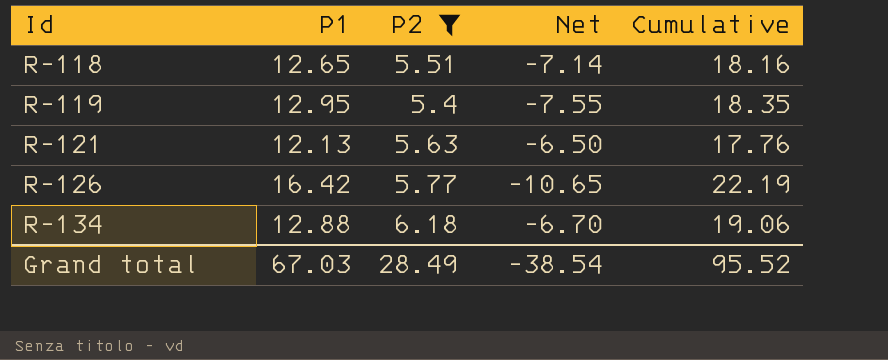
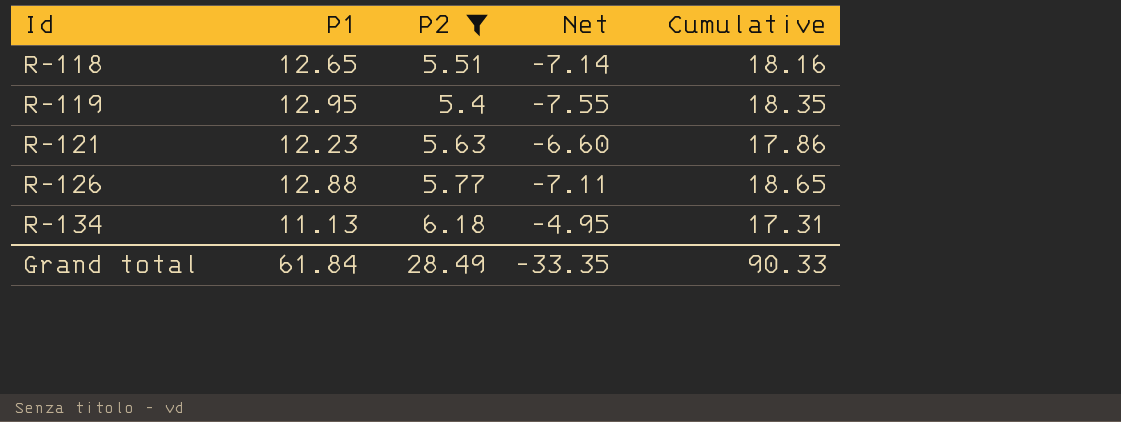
R-121 | P1: 12.13 -> 12.23
R-121 | Net: -6.50 -> -6.60
R-121 | Cumulative: 17.76 -> 17.86
R-126 | P1: 16.42 -> 12.88
R-126 | Net: -10.65 -> -7.11
R-126 | Cumulative: 22.19 -> 18.65
R-134 | P1: 12.88 -> 11.13
R-134 | Net: -6.70 -> -4.95
R-134 | Cumulative: 19.06 -> 17.31
Grand total | P1: 67.03 -> 61.84
Grand total | Net: -38.54 -> -33.35
Grand total | Cumulative: 95.52 -> 90.33

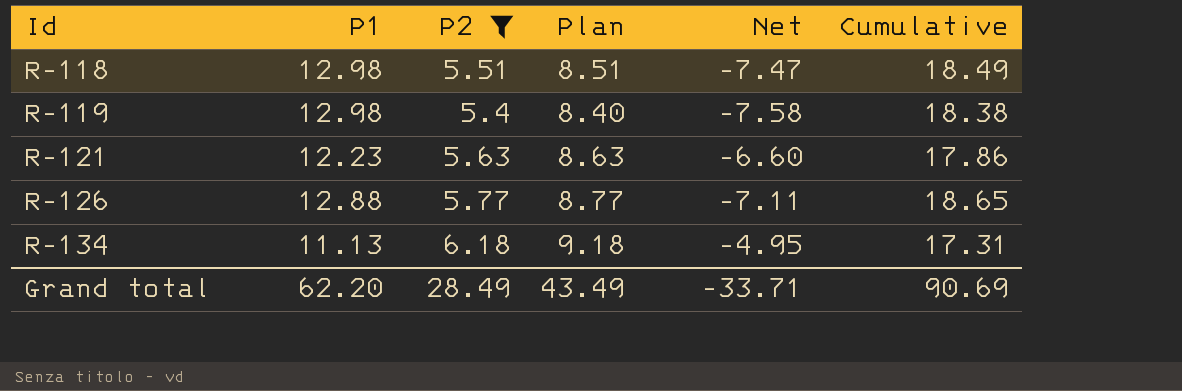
column Plan | formula: none -> [P2] + 3
R-118 | P1: 12.65 -> 12.98
R-118 | Net: -7.14 -> -7.47
R-118 | Cumulative: 18.16 -> 18.49
R-119 | P1: 12.95 -> 12.98
R-119 | Net: -7.55 -> -7.58
R-119 | Cumulative: 18.35 -> 18.38
Grand total | P1: 61.84 -> 62.20
Grand total | Net: -33.35 -> -33.71
Grand total | Cumulative: 90.33 -> 90.69

